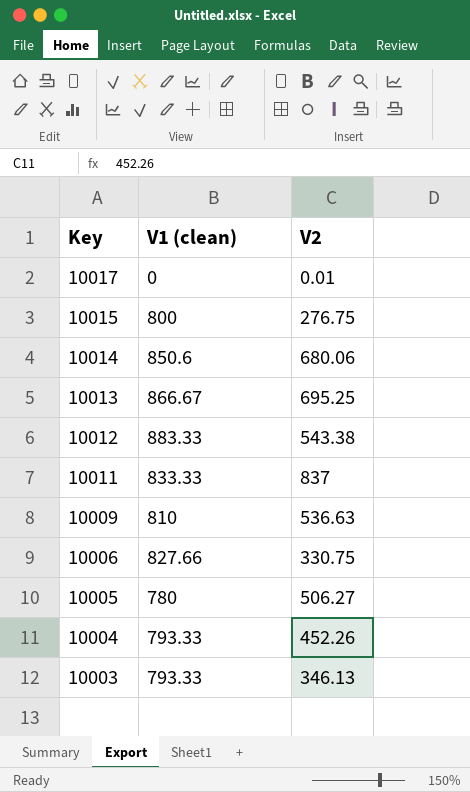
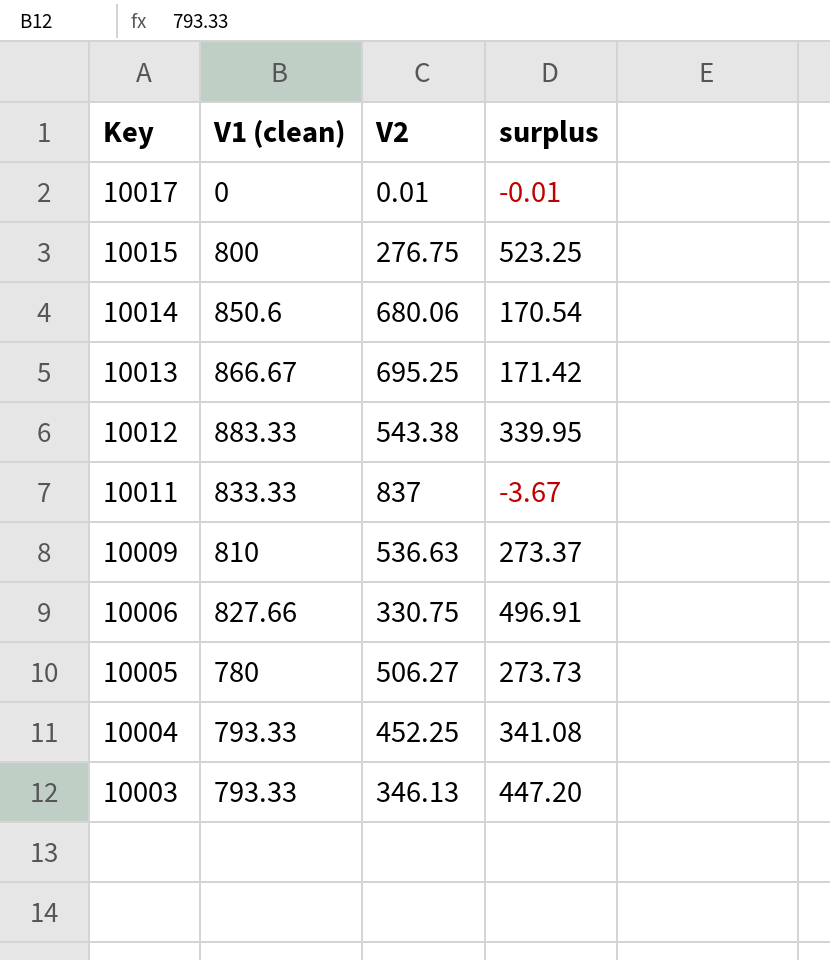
column surplus | formula: none -> [V1 (clean)] - [V2]
10004 | V2: 452.26 -> 452.25

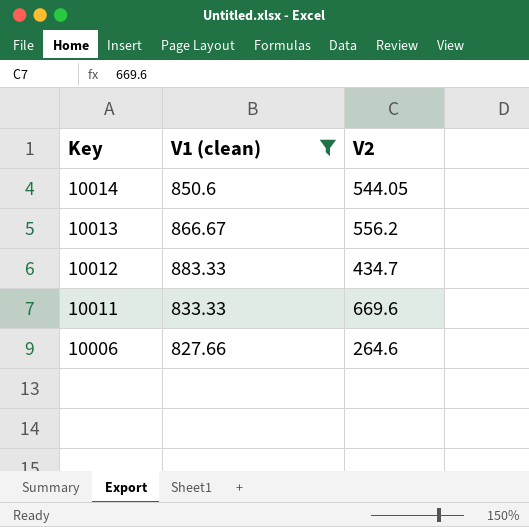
filter: none -> V1 (clean) >= 827.66
column surplus | formula: [V1 (clean)] - [V2] -> none
10014 | V2: 680.06 -> 544.05
10013 | V2: 695.25 -> 556.2
10012 | V2: 543.38 -> 434.7
10011 | V2: 837 -> 669.6
10006 | V2: 330.75 -> 264.6

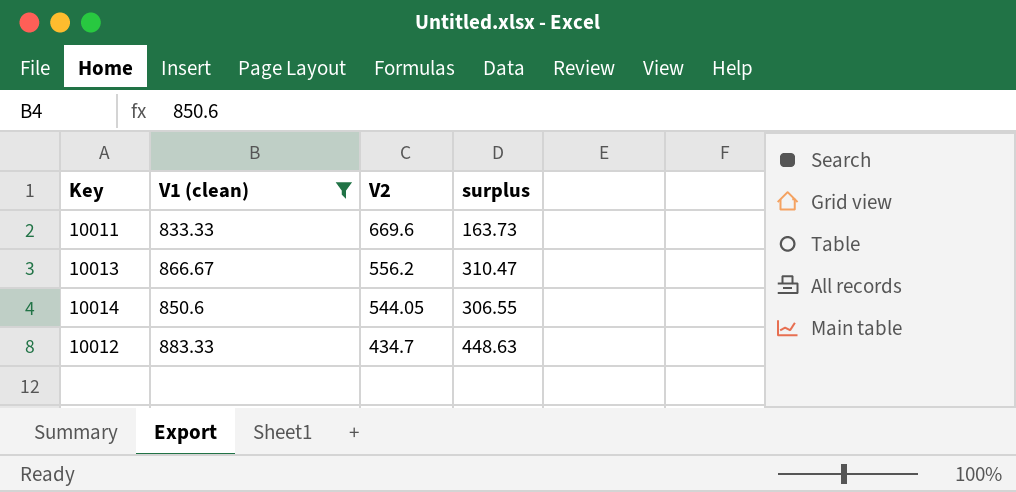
row order: Key descending -> V2 descending
column surplus | formula: none -> [V1 (clean)] - [V2]
row 10006: 827.66 | 264.6 -> none

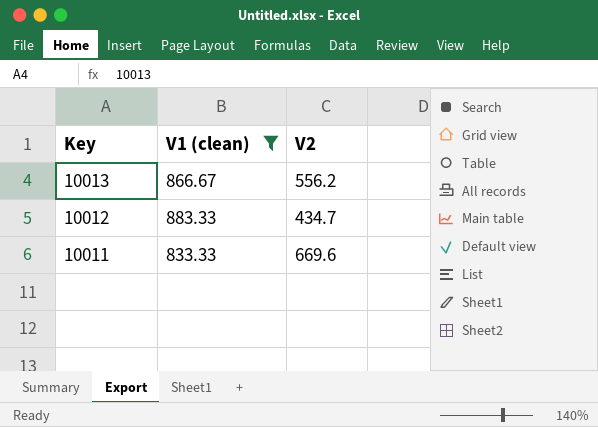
row order: V2 descending -> Key descending
column surplus | formula: [V1 (clean)] - [V2] -> none
row 10014: 850.6 | 544.05 | 306.55 -> none

